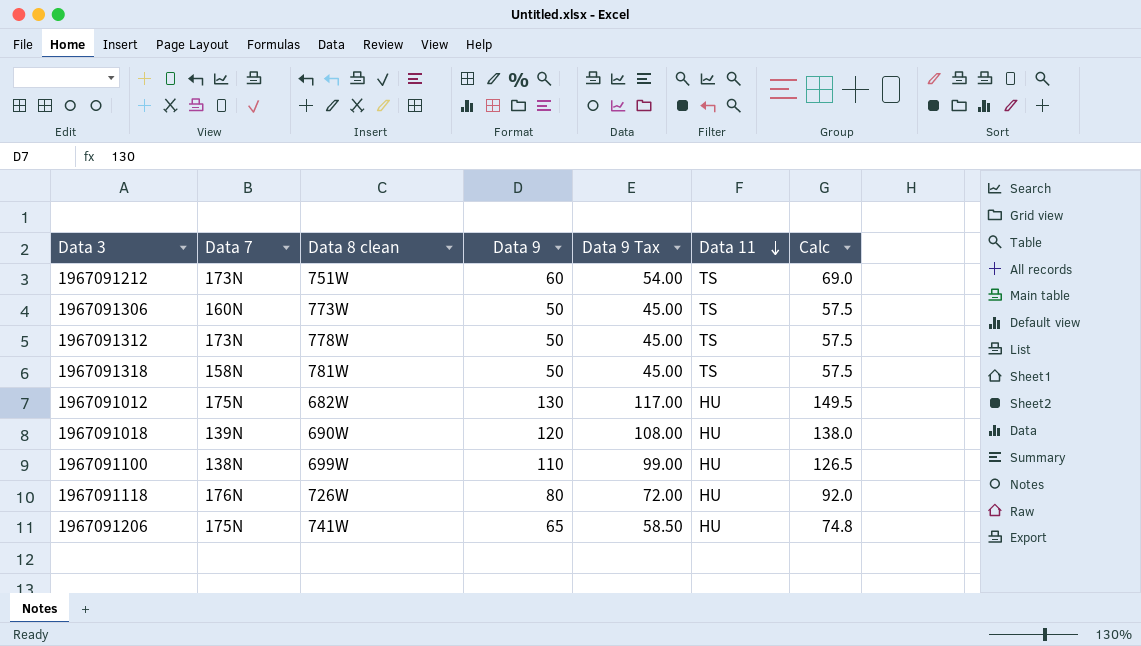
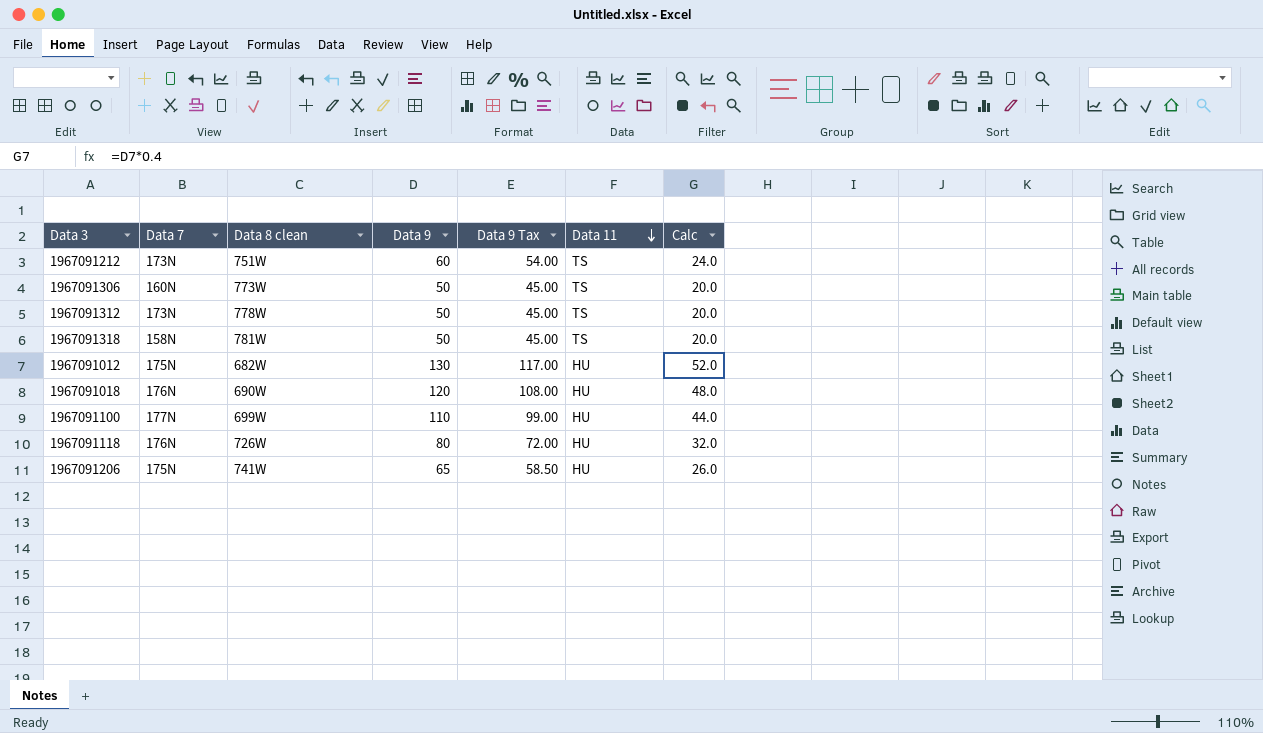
column Calc | formula: [Data 9] * 1.15 -> [Data 9] * 0.4
1967091018 | Data 7: 139N -> 176N
1967091100 | Data 7: 138N -> 177N

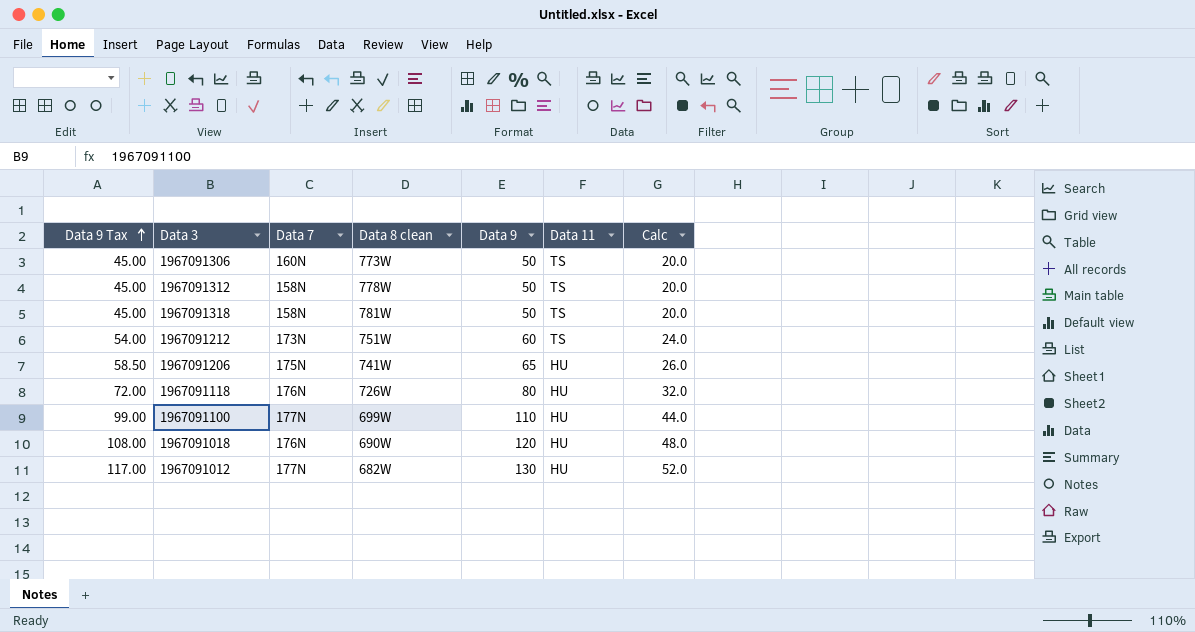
row order: Data 11 descending -> Data 9 Tax ascending
column Data 9 Tax | position: 5 -> 1
1967091312 | Data 7: 173N -> 158N
1967091012 | Data 7: 175N -> 177N

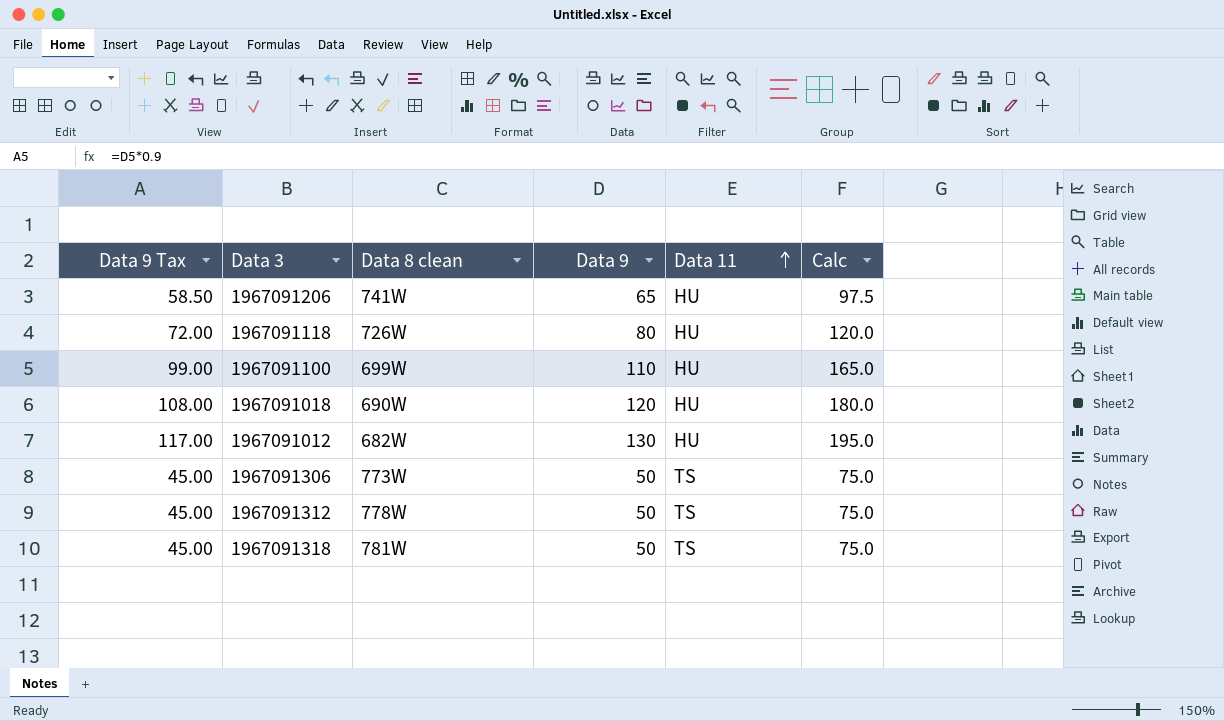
row order: Data 9 Tax ascending -> Data 11 ascending
column Data 7 | position: 3 -> none
column Calc | formula: [Data 9] * 0.4 -> [Data 9] * 1.5
row 1967091212: 54.00 | 173N | 751W | 60 | TS | 24.0 -> none

